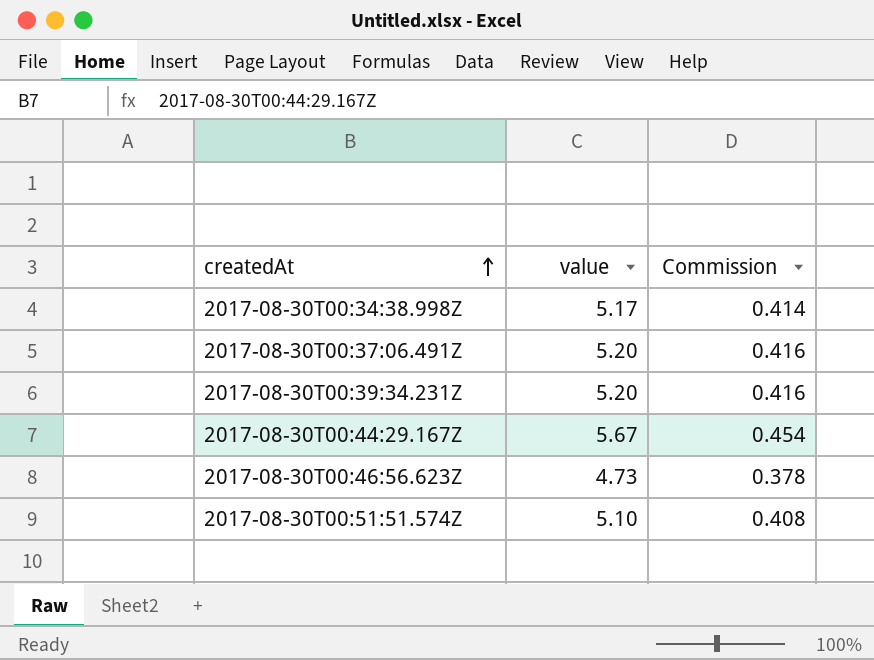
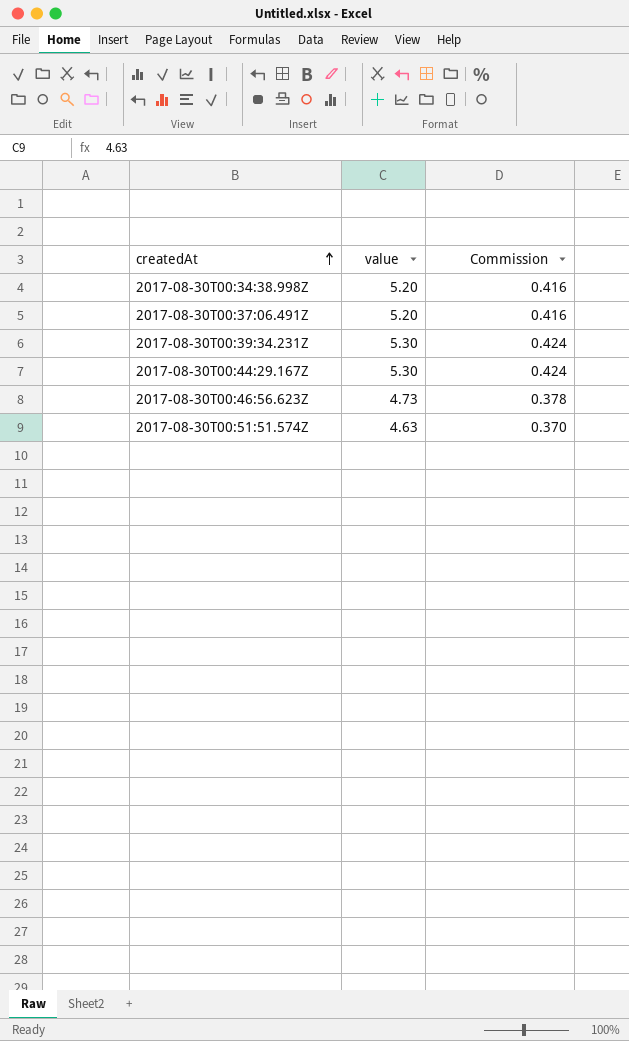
2017-08-30T00:34:38.998Z | value: 5.17 -> 5.20
2017-08-30T00:34:38.998Z | Commission: 0.414 -> 0.416
2017-08-30T00:39:34.231Z | value: 5.20 -> 5.30
2017-08-30T00:39:34.231Z | Commission: 0.416 -> 0.424
2017-08-30T00:44:29.167Z | value: 5.67 -> 5.30
2017-08-30T00:44:29.167Z | Commission: 0.454 -> 0.424
2017-08-30T00:51:51.574Z | value: 5.10 -> 4.63
2017-08-30T00:51:51.574Z | Commission: 0.408 -> 0.370

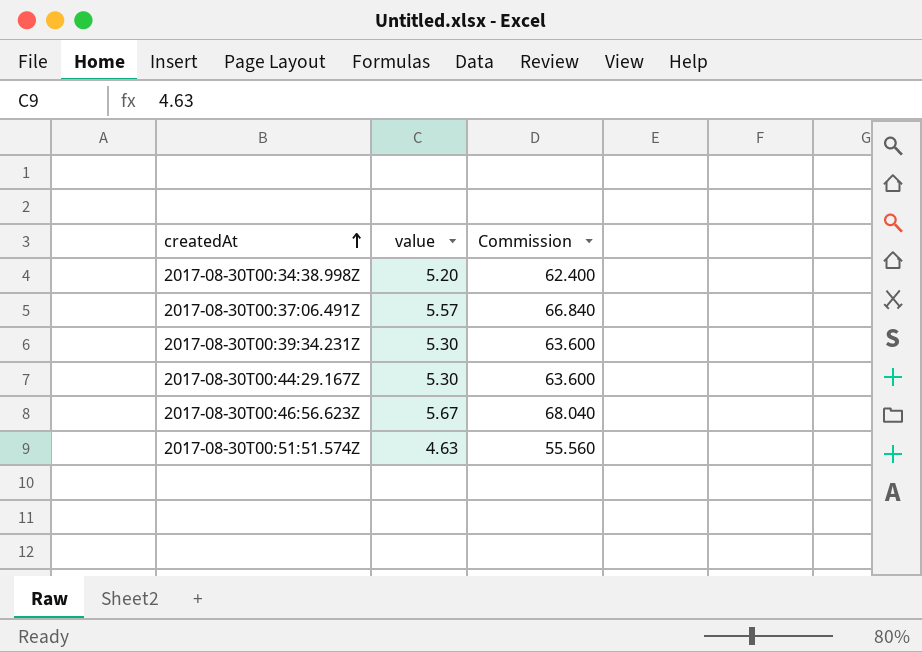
column Commission | formula: [value] * 0.08 -> [value] * 12
2017-08-30T00:37:06.491Z | value: 5.20 -> 5.57
2017-08-30T00:46:56.623Z | value: 4.73 -> 5.67

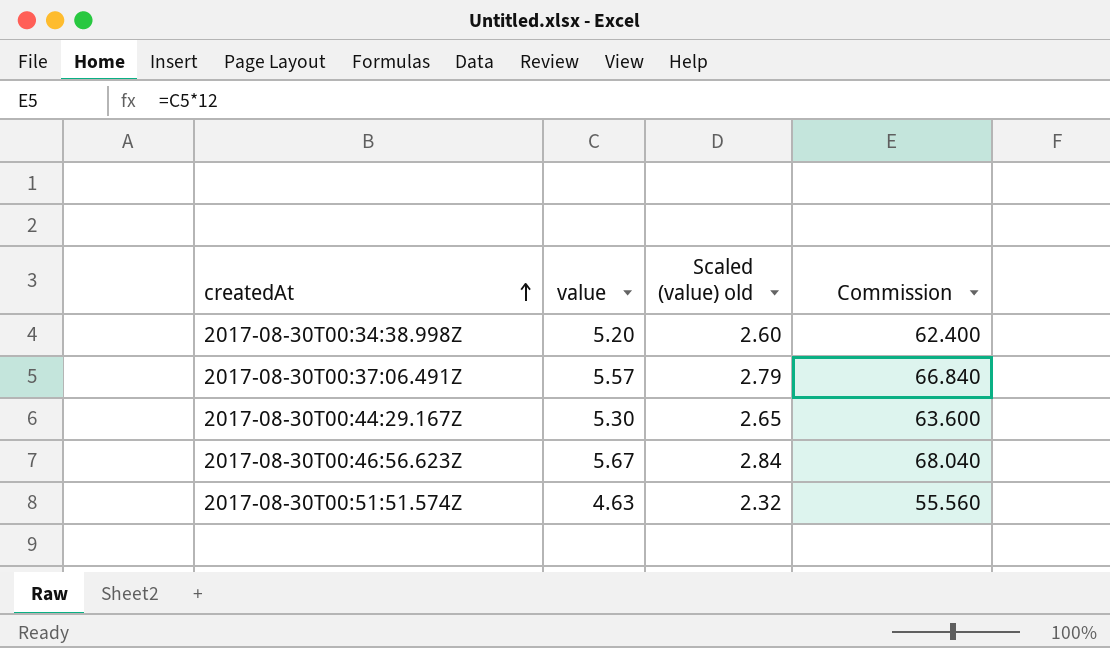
column Scaled (value) old | formula: none -> [value] * 0.5
row 2017-08-30T00:39:34.231Z: 5.30 | 63.600 -> none

